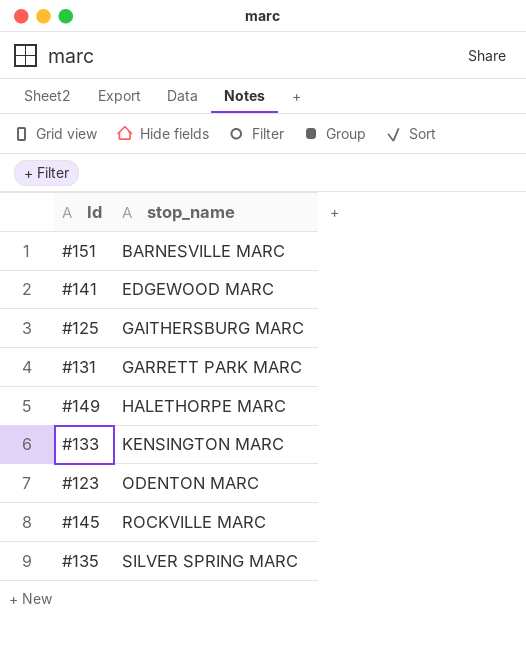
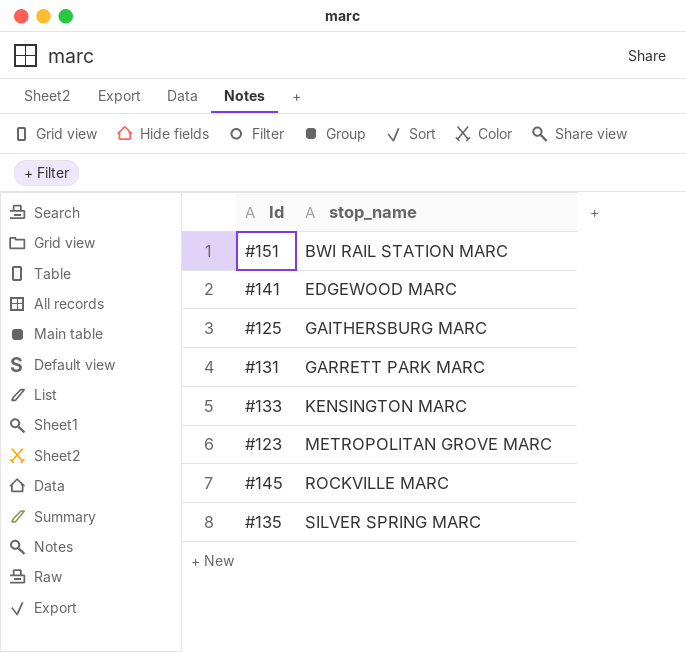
row #149: HALETHORPE MARC -> none
#151 | stop_name: BARNESVILLE MARC -> BWI RAIL STATION MARC
#123 | stop_name: ODENTON MARC -> METROPOLITAN GROVE MARC

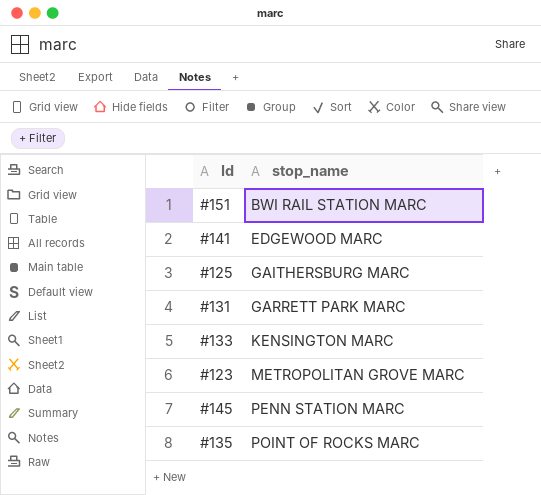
#145 | stop_name: ROCKVILLE MARC -> PENN STATION MARC
#135 | stop_name: SILVER SPRING MARC -> POINT OF ROCKS MARC

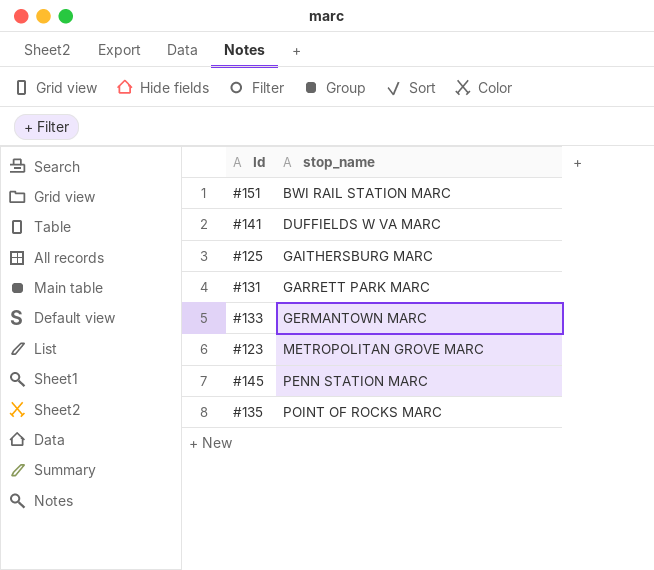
#141 | stop_name: EDGEWOOD MARC -> DUFFIELDS W VA MARC
#133 | stop_name: KENSINGTON MARC -> GERMANTOWN MARC

